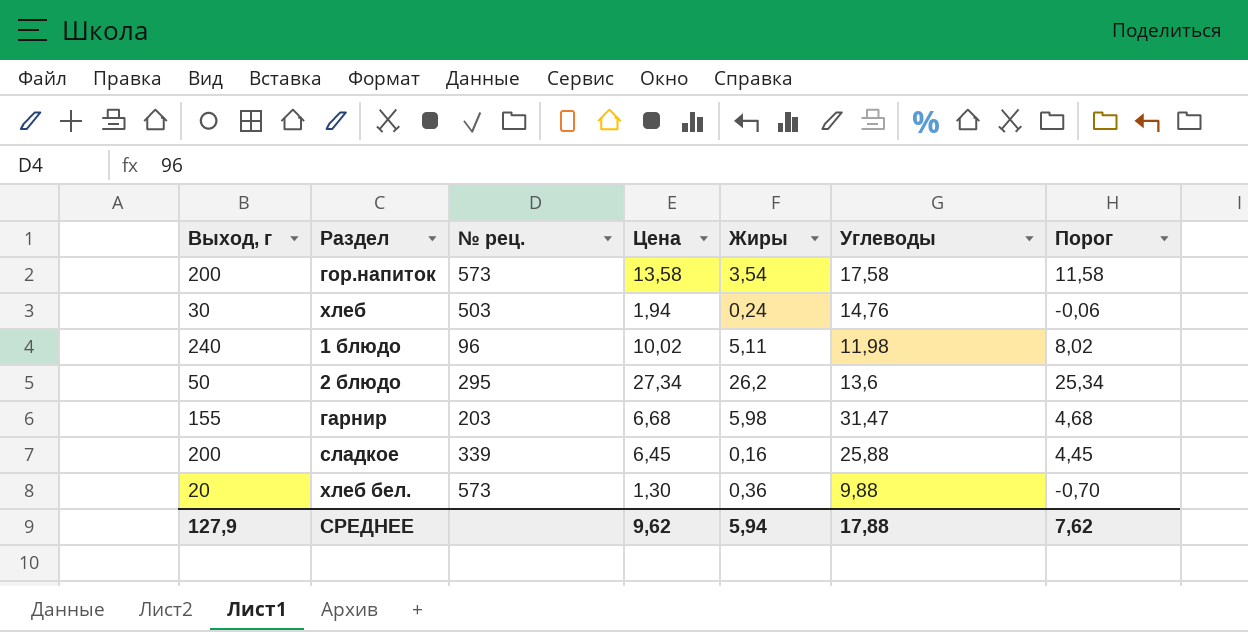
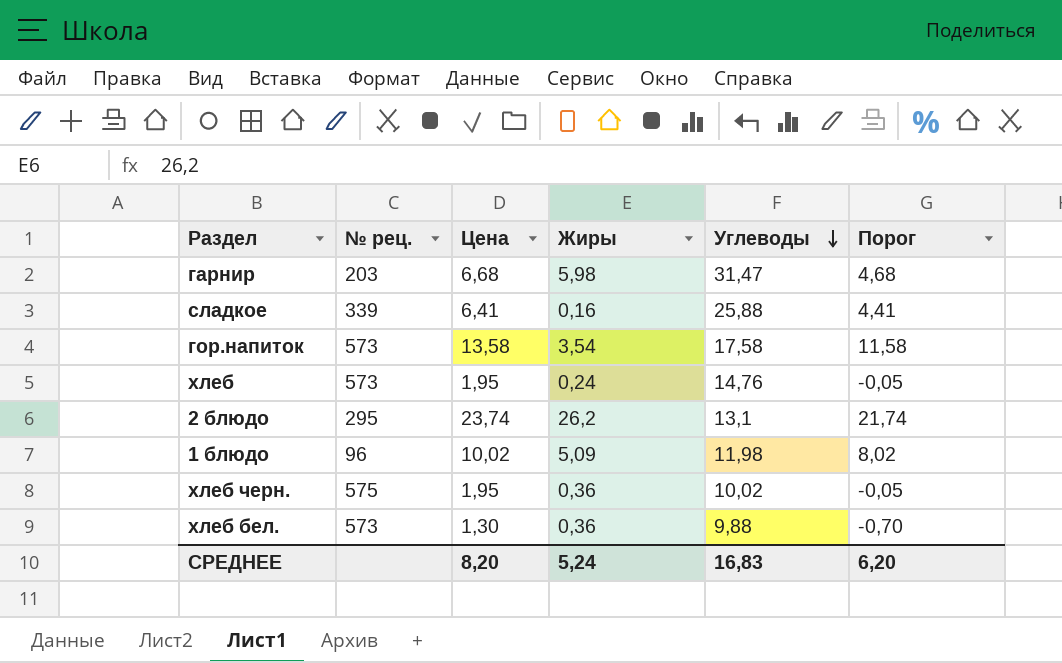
row order: none -> Углеводы descending
column Выход, г | position: 1 -> none
сладкое | Цена: 6,45 -> 6,41
сладкое | Порог: 4,45 -> 4,41
хлеб | № рец.: 503 -> 573
хлеб | Цена: 1,94 -> 1,95
хлеб | Порог: -0,06 -> -0,05
2 блюдо | Цена: 27,34 -> 23,74
2 блюдо | Углеводы: 13,6 -> 13,1
2 блюдо | Порог: 25,34 -> 21,74
1 блюдо | Жиры: 5,11 -> 5,09
row хлеб черн.: none -> 575 | 1,95 | 0,36 | 10,02 | -0,05
СРЕДНЕЕ | Цена: 9,62 -> 8,20
СРЕДНЕЕ | Жиры: 5,94 -> 5,24
СРЕДНЕЕ | Углеводы: 17,88 -> 16,83
СРЕДНЕЕ | Порог: 7,62 -> 6,20

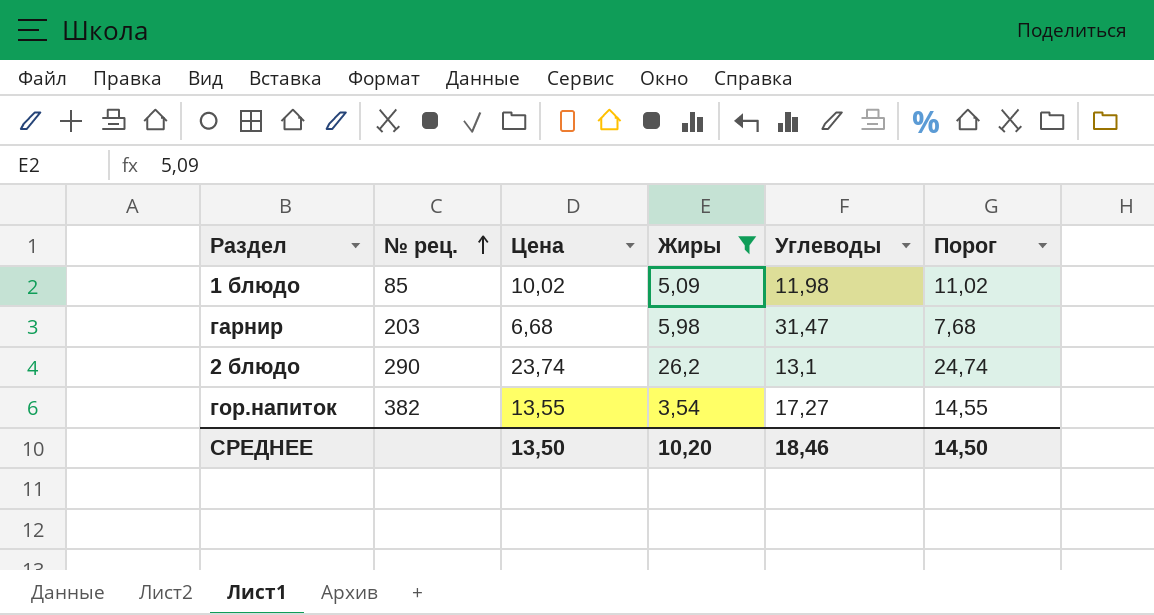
filter: none -> Жиры >= 3,54
row order: Углеводы descending -> № рец. ascending
column Порог | formula: [Цена] - 2 -> [Цена] + 1
1 блюдо | № рец.: 96 -> 85
2 блюдо | № рец.: 295 -> 290
гор.напиток | № рец.: 573 -> 382
гор.напиток | Цена: 13,58 -> 13,55
гор.напиток | Углеводы: 17,58 -> 17,27
СРЕДНЕЕ | Цена: 8,20 -> 13,50
СРЕДНЕЕ | Жиры: 5,24 -> 10,20
СРЕДНЕЕ | Углеводы: 16,83 -> 18,46
СРЕДНЕЕ | Порог: 6,20 -> 14,50

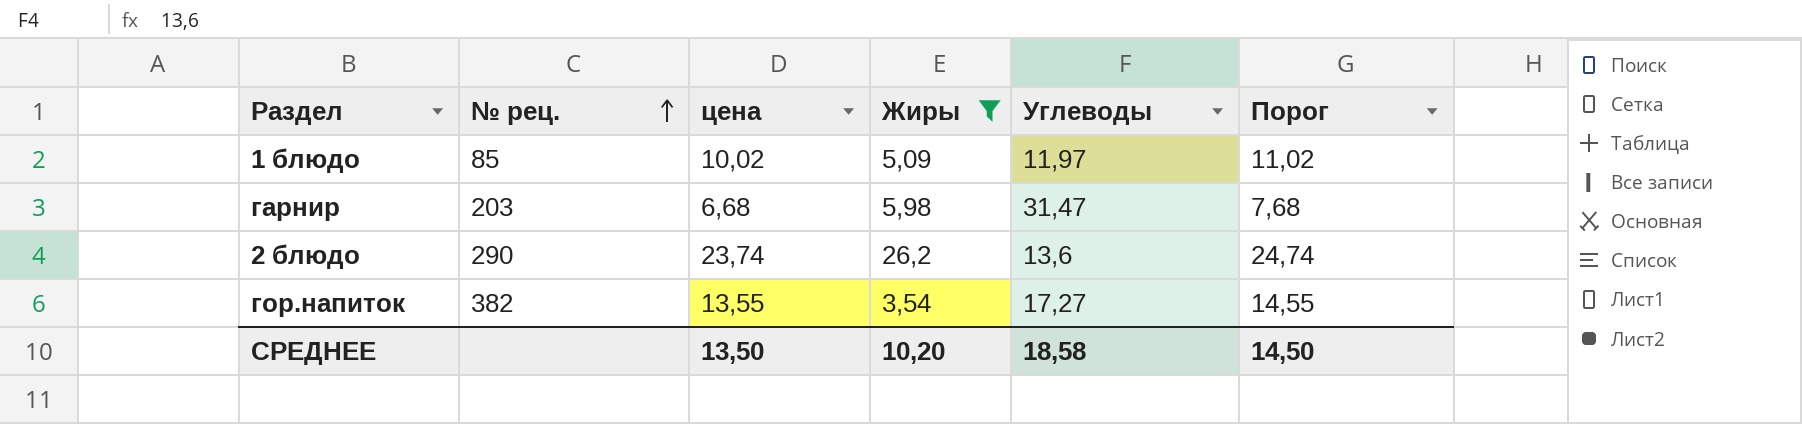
column name: Цена -> цена
1 блюдо | Углеводы: 11,98 -> 11,97
2 блюдо | Углеводы: 13,1 -> 13,6
СРЕДНЕЕ | Углеводы: 18,46 -> 18,58

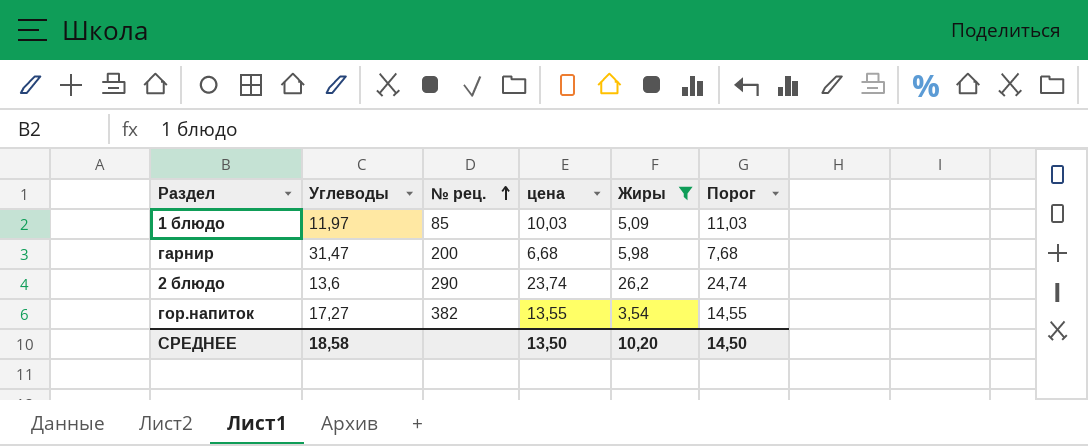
column Углеводы | position: 5 -> 2
1 блюдо | цена: 10,02 -> 10,03
1 блюдо | Порог: 11,02 -> 11,03
гарнир | № рец.: 203 -> 200

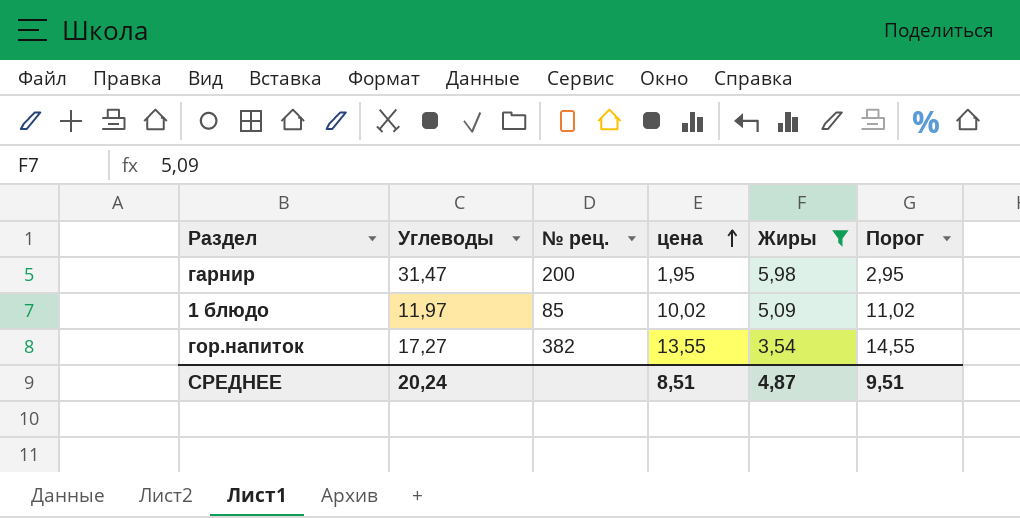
row order: № рец. ascending -> цена ascending
row 2 блюдо: 13,6 | 290 | 23,74 | 26,2 | 24,74 -> none
гарнир | цена: 6,68 -> 1,95
гарнир | Порог: 7,68 -> 2,95
1 блюдо | цена: 10,03 -> 10,02
1 блюдо | Порог: 11,03 -> 11,02
СРЕДНЕЕ | Углеводы: 18,58 -> 20,24
СРЕДНЕЕ | цена: 13,50 -> 8,51
СРЕДНЕЕ | Жиры: 10,20 -> 4,87
СРЕДНЕЕ | Порог: 14,50 -> 9,51

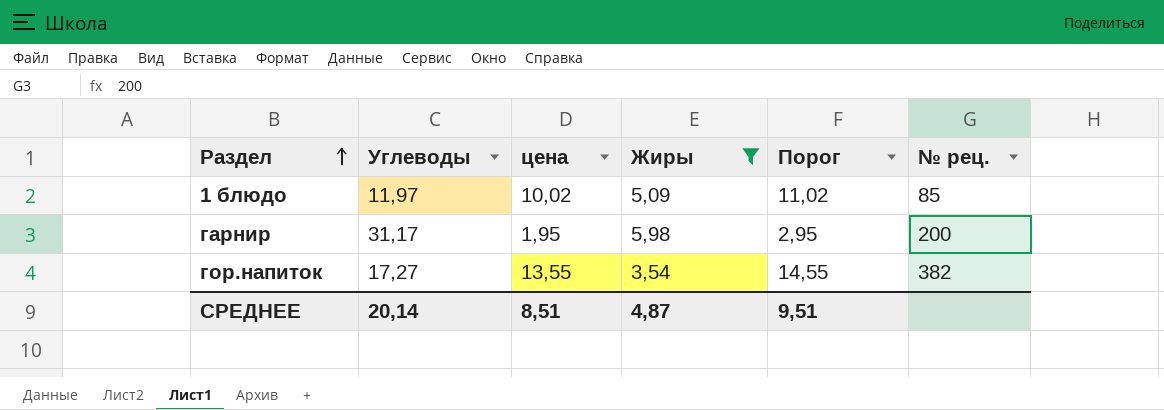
row order: цена ascending -> Раздел ascending
column № рец. | position: 3 -> 6
гарнир | Углеводы: 31,47 -> 31,17
СРЕДНЕЕ | Углеводы: 20,24 -> 20,14

